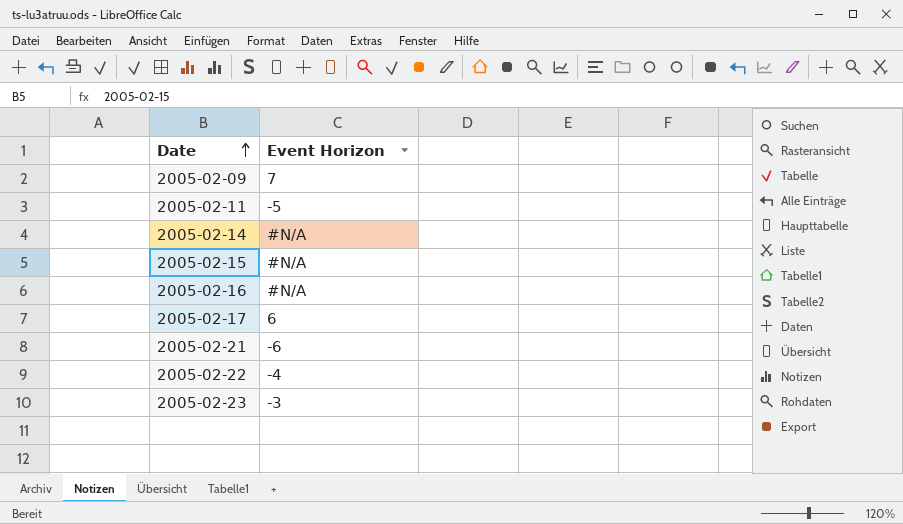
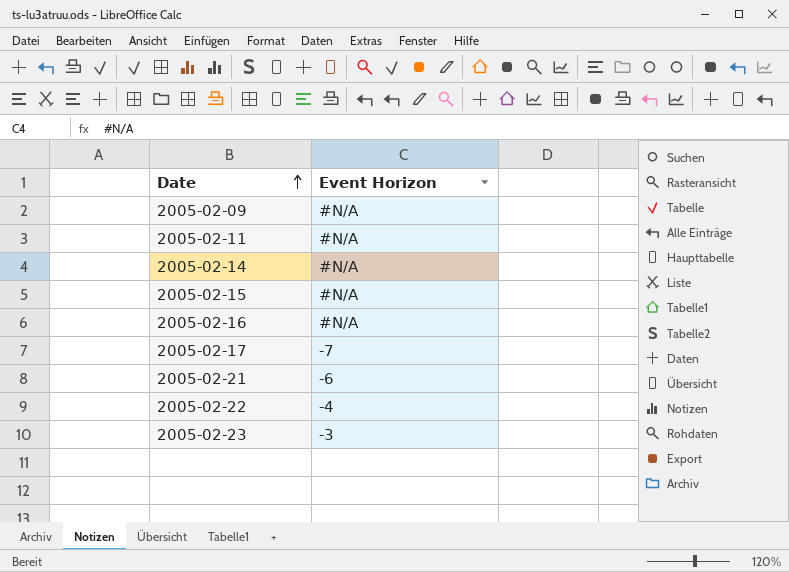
2005-02-09 | Event Horizon: 7 -> #N/A
2005-02-11 | Event Horizon: -5 -> #N/A
2005-02-17 | Event Horizon: 6 -> -7

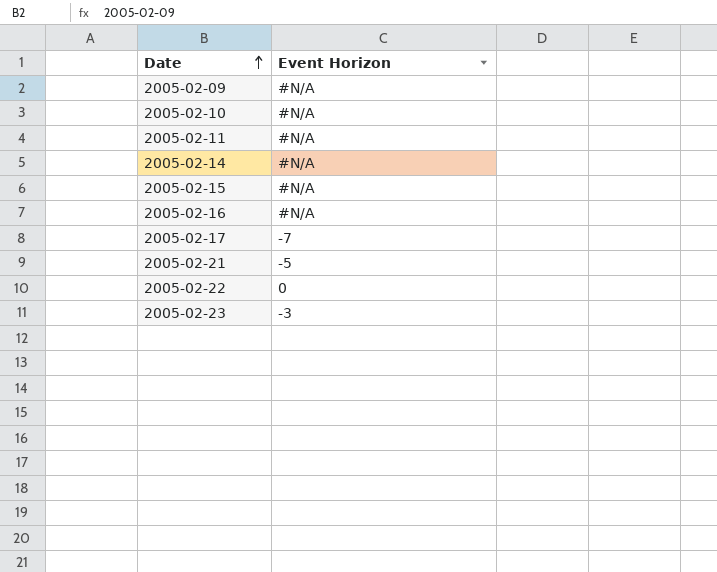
row 2005-02-10: none -> #N/A
2005-02-21 | Event Horizon: -6 -> -5
2005-02-22 | Event Horizon: -4 -> 0

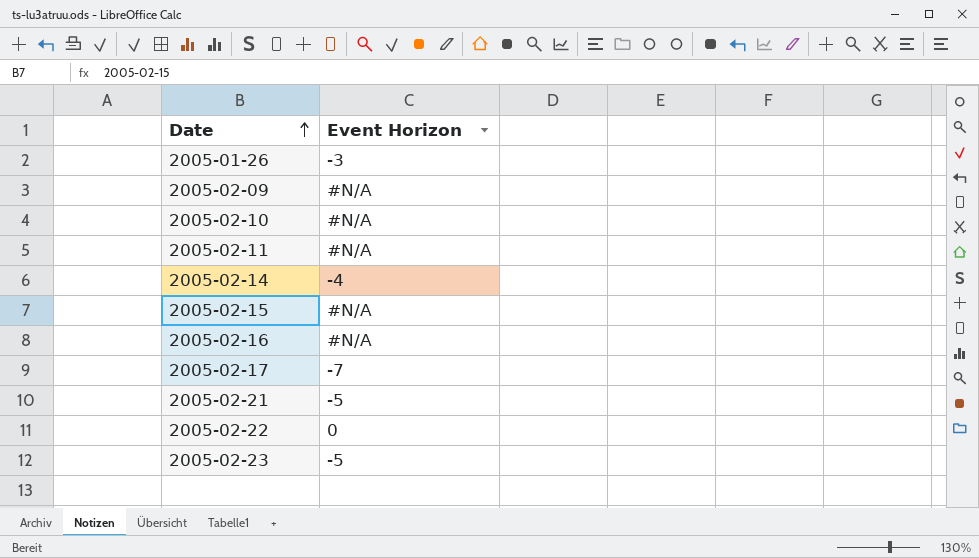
row 2005-01-26: none -> -3
2005-02-14 | Event Horizon: #N/A -> -4
2005-02-23 | Event Horizon: -3 -> -5

